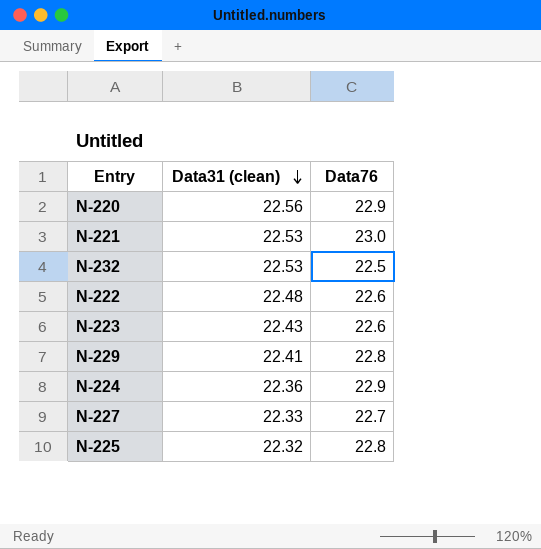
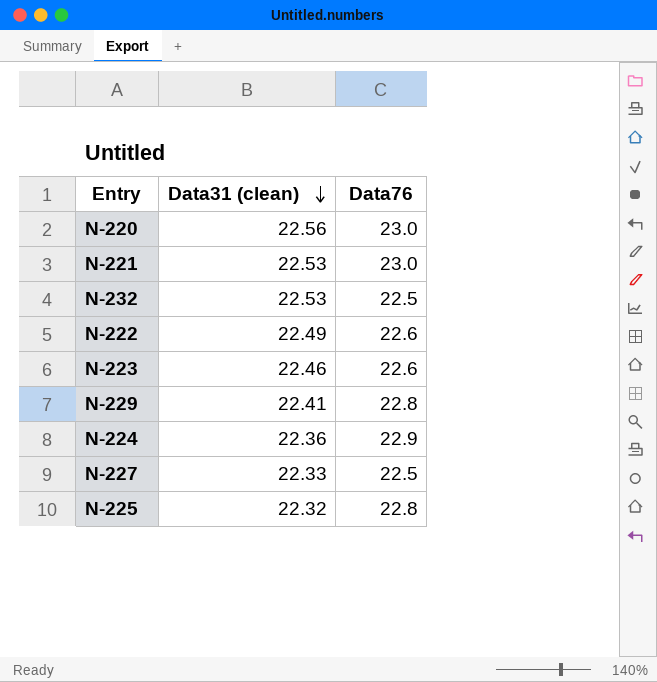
N-220 | Data76: 22.9 -> 23.0
N-222 | Data31 (clean): 22.48 -> 22.49
N-223 | Data31 (clean): 22.43 -> 22.46
N-227 | Data76: 22.7 -> 22.5

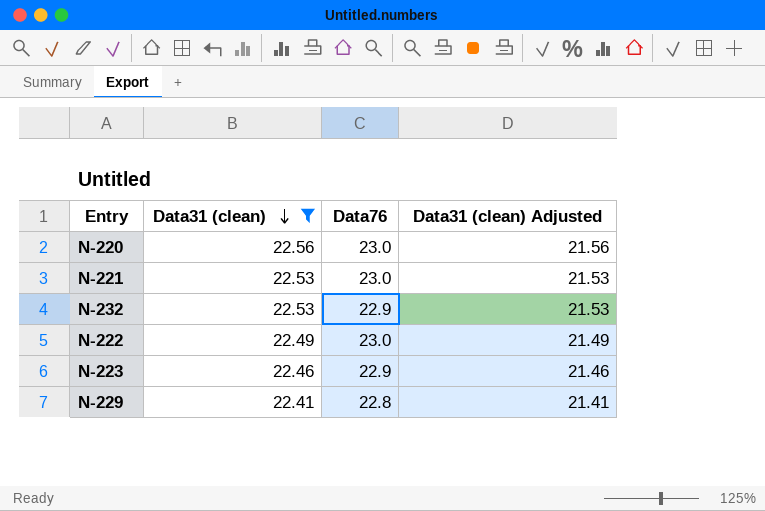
filter: none -> Data31 (clean) >= 22.41
column Data31 (clean) Adjusted | formula: none -> [Data31 (clean)] - 1
N-232 | Data76: 22.5 -> 22.9
N-222 | Data76: 22.6 -> 23.0
N-223 | Data76: 22.6 -> 22.9

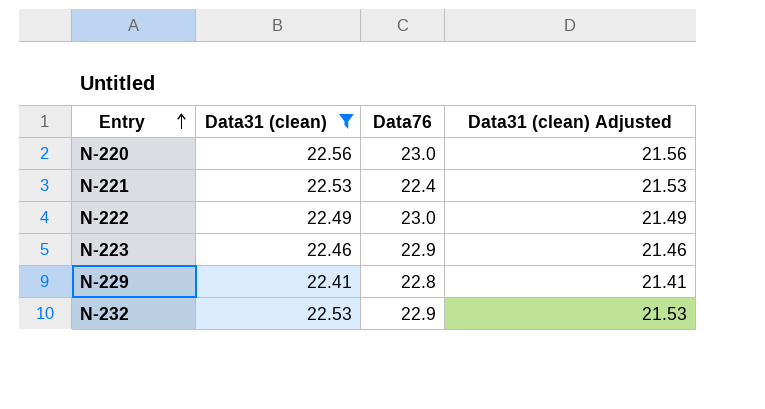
row order: Data31 (clean) descending -> Entry ascending
N-221 | Data76: 23.0 -> 22.4

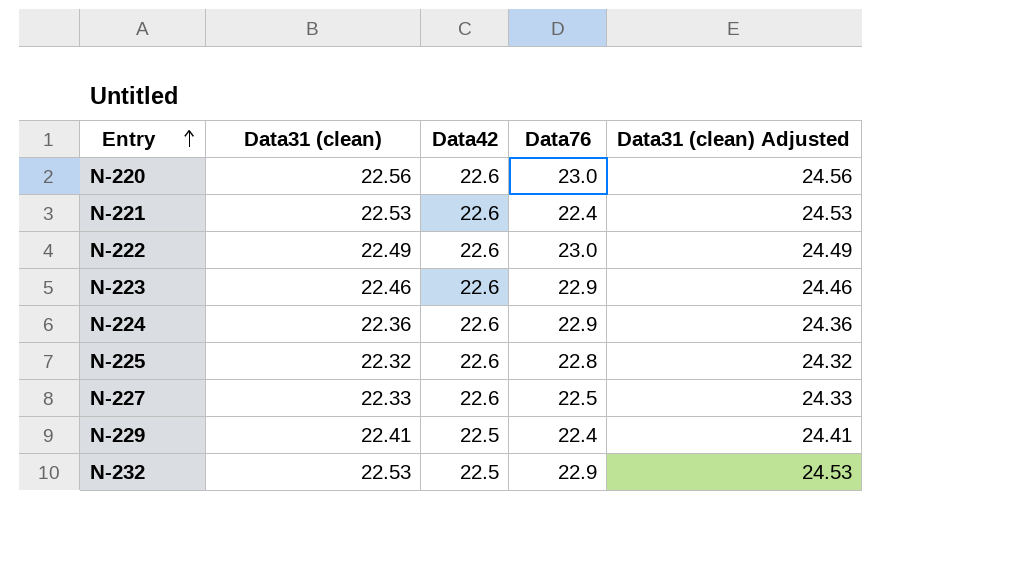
filter: Data31 (clean) >= 22.41 -> none
column Data42 | position: none -> 3
column Data31 (clean) Adjusted | formula: [Data31 (clean)] - 1 -> [Data31 (clean)] + 2
N-229 | Data76: 22.8 -> 22.4

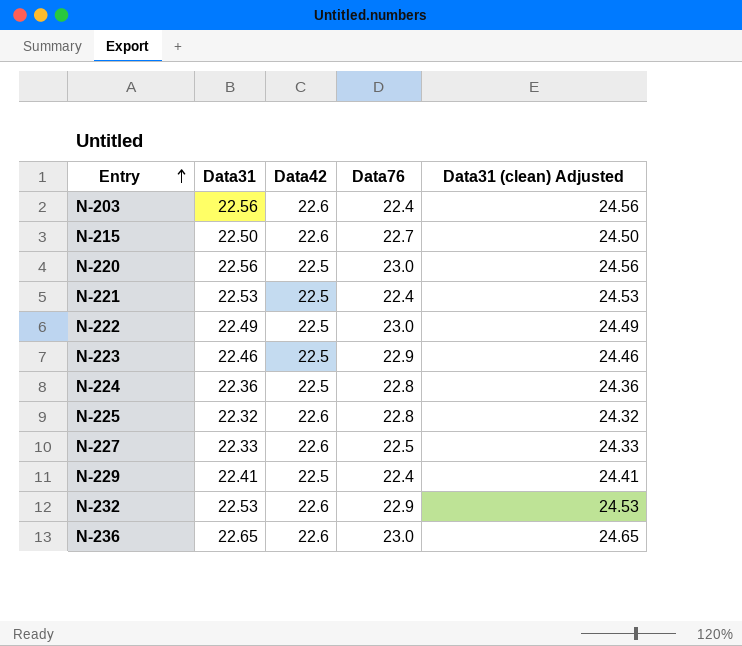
column name: Data31 (clean) -> Data31
row N-203: none -> 22.56 | 22.6 | 22.4 | 24.56
row N-215: none -> 22.50 | 22.6 | 22.7 | 24.50
N-220 | Data42: 22.6 -> 22.5
N-221 | Data42: 22.6 -> 22.5
N-222 | Data42: 22.6 -> 22.5
N-223 | Data42: 22.6 -> 22.5
N-224 | Data42: 22.6 -> 22.5
N-224 | Data76: 22.9 -> 22.8
N-232 | Data42: 22.5 -> 22.6
row N-236: none -> 22.65 | 22.6 | 23.0 | 24.65

